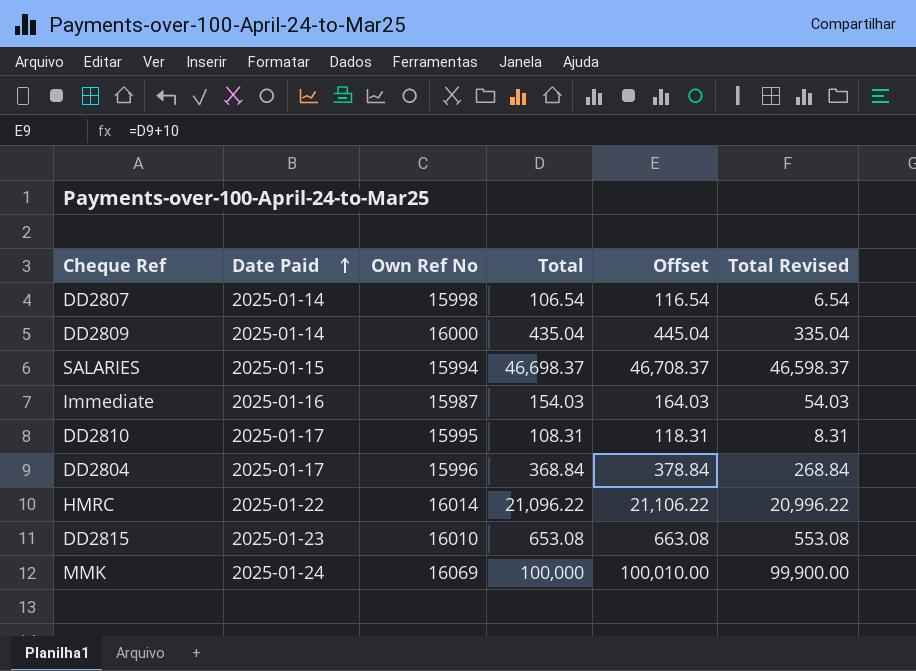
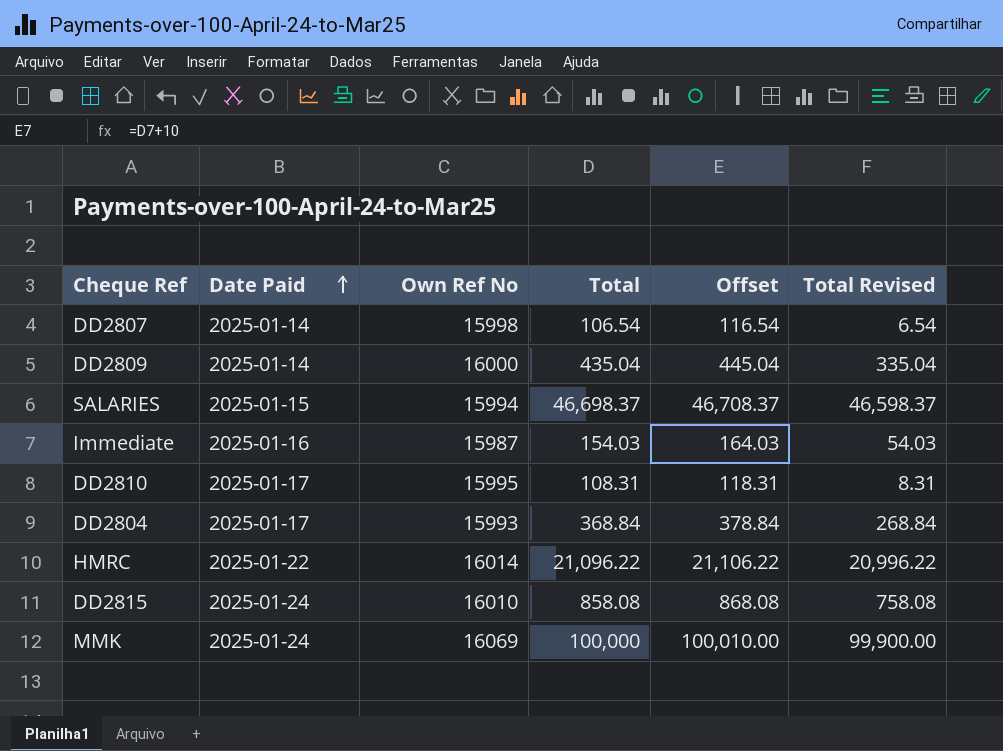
DD2804 | Own Ref No: 15996 -> 15993
DD2815 | Date Paid: 2025-01-23 -> 2025-01-24
DD2815 | Total: 653.08 -> 858.08
DD2815 | Offset: 663.08 -> 868.08
DD2815 | Total Revised: 553.08 -> 758.08

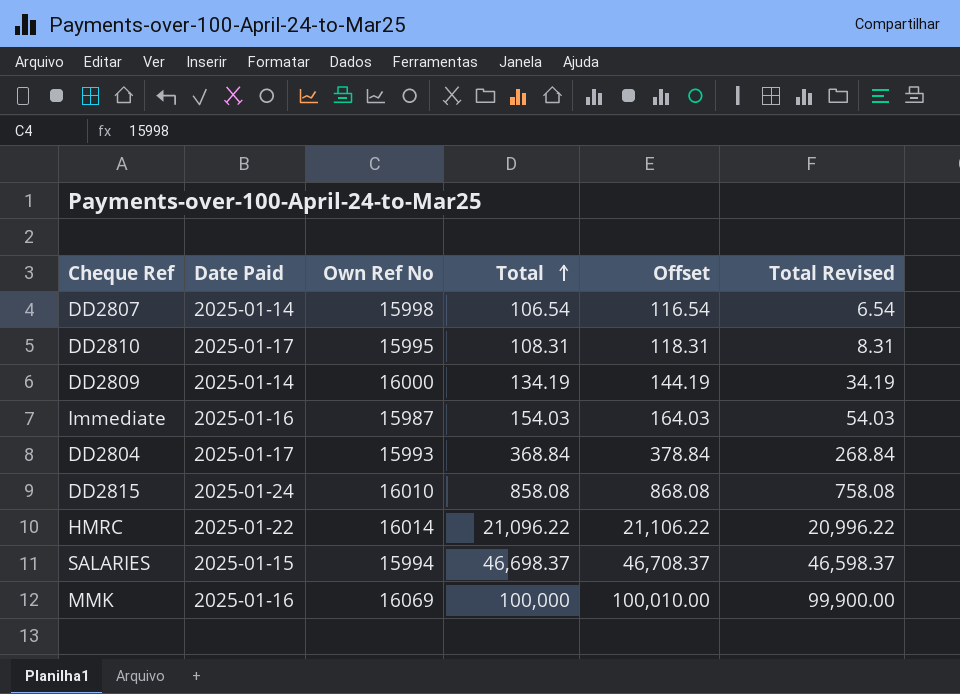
row order: Date Paid ascending -> Total ascending
DD2809 | Total: 435.04 -> 134.19
DD2809 | Offset: 445.04 -> 144.19
DD2809 | Total Revised: 335.04 -> 34.19
MMK | Date Paid: 2025-01-24 -> 2025-01-16

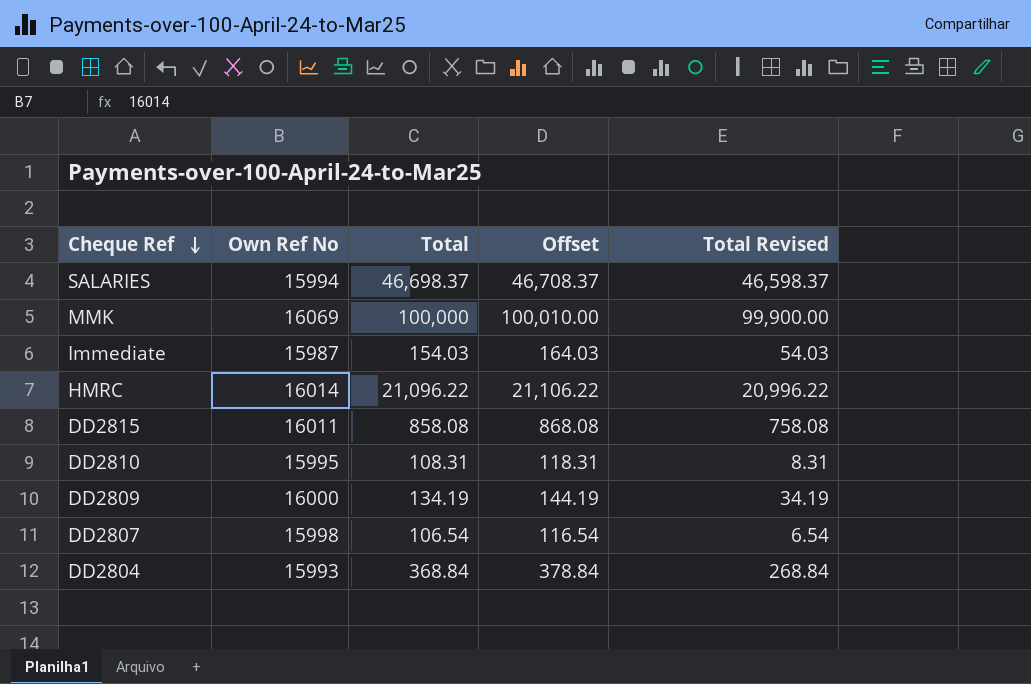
row order: Total ascending -> Cheque Ref descending
column Date Paid | position: 2 -> none
DD2815 | Own Ref No: 16010 -> 16011

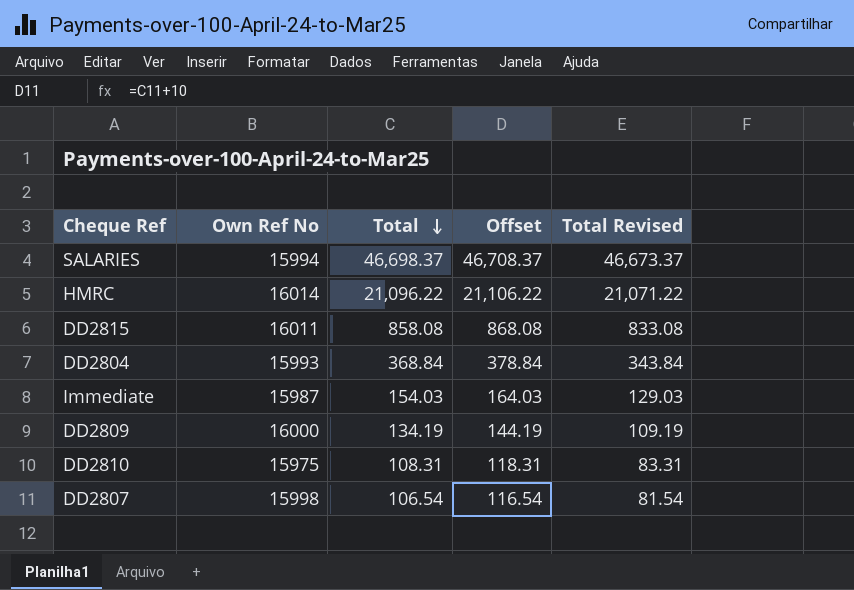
row order: Cheque Ref descending -> Total descending
column Total Revised | formula: [Total] - 100 -> [Total] - 25
row MMK: 16069 | 100,000 | 100,010.00 | 99,900.00 -> none
DD2810 | Own Ref No: 15995 -> 15975

